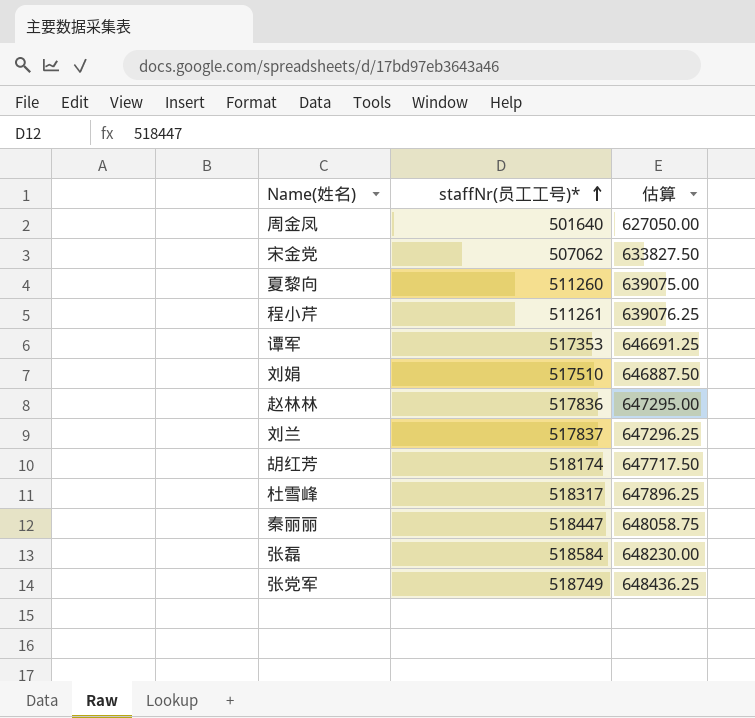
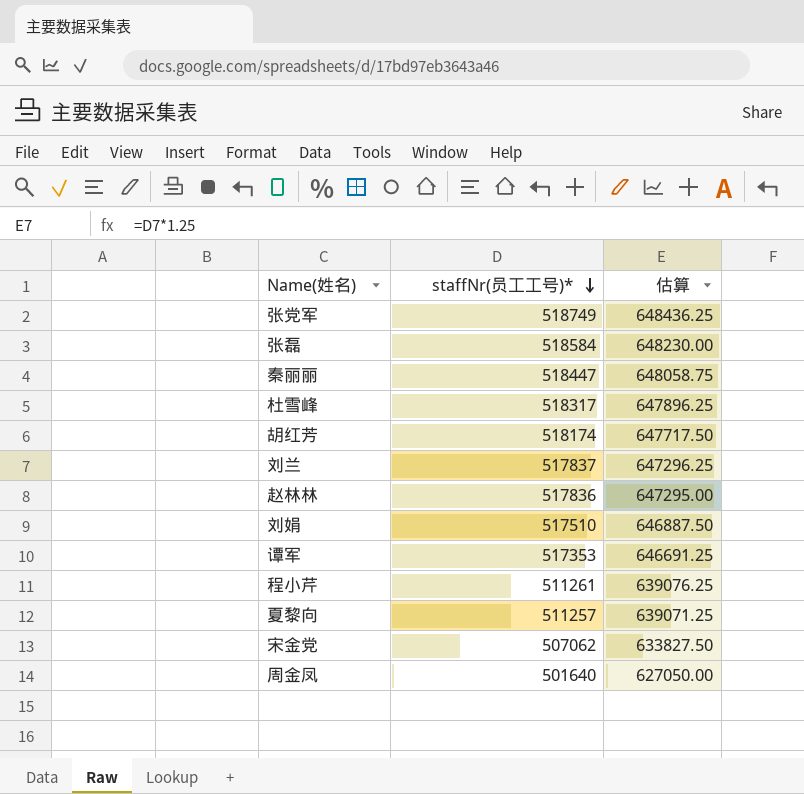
row order: staffNr(员工工号)* ascending -> staffNr(员工工号)* descending
夏黎向 | staffNr(员工工号)*: 511260 -> 511257
夏黎向 | 估算: 639075.00 -> 639071.25

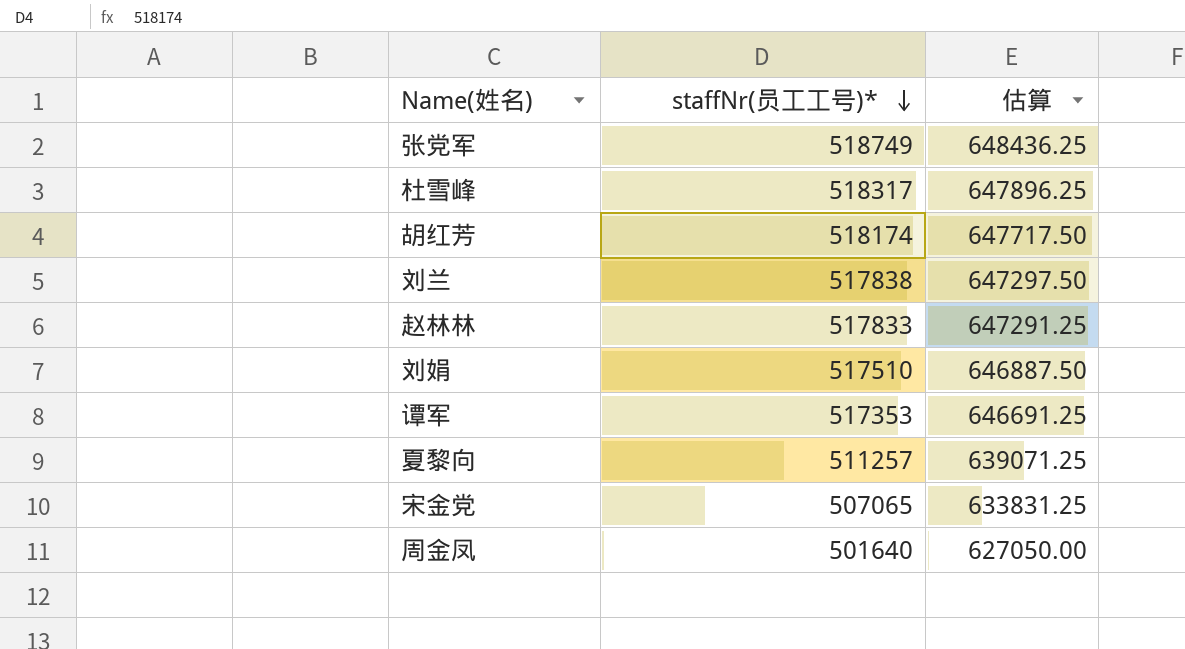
row 张磊: 518584 | 648230.00 -> none
row 秦丽丽: 518447 | 648058.75 -> none
row 程小芹: 511261 | 639076.25 -> none
刘兰 | staffNr(员工工号)*: 517837 -> 517838
刘兰 | 估算: 647296.25 -> 647297.50
赵林林 | staffNr(员工工号)*: 517836 -> 517833
赵林林 | 估算: 647295.00 -> 647291.25
宋金党 | staffNr(员工工号)*: 507062 -> 507065
宋金党 | 估算: 633827.50 -> 633831.25

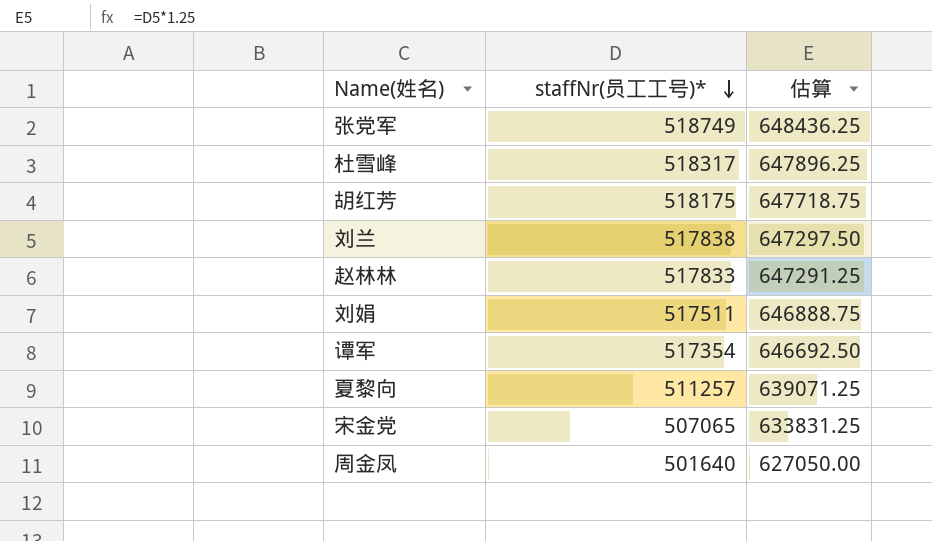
胡红芳 | staffNr(员工工号)*: 518174 -> 518175
胡红芳 | 估算: 647717.50 -> 647718.75
刘娟 | staffNr(员工工号)*: 517510 -> 517511
刘娟 | 估算: 646887.50 -> 646888.75
谭军 | staffNr(员工工号)*: 517353 -> 517354
谭军 | 估算: 646691.25 -> 646692.50

